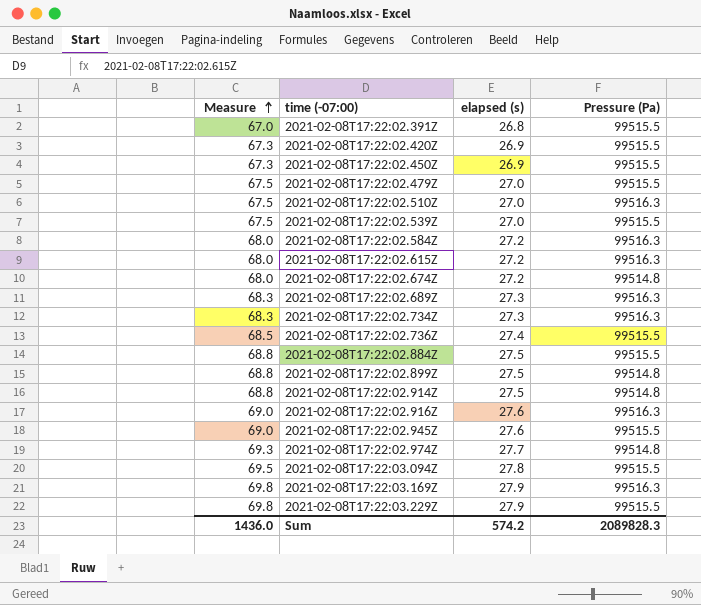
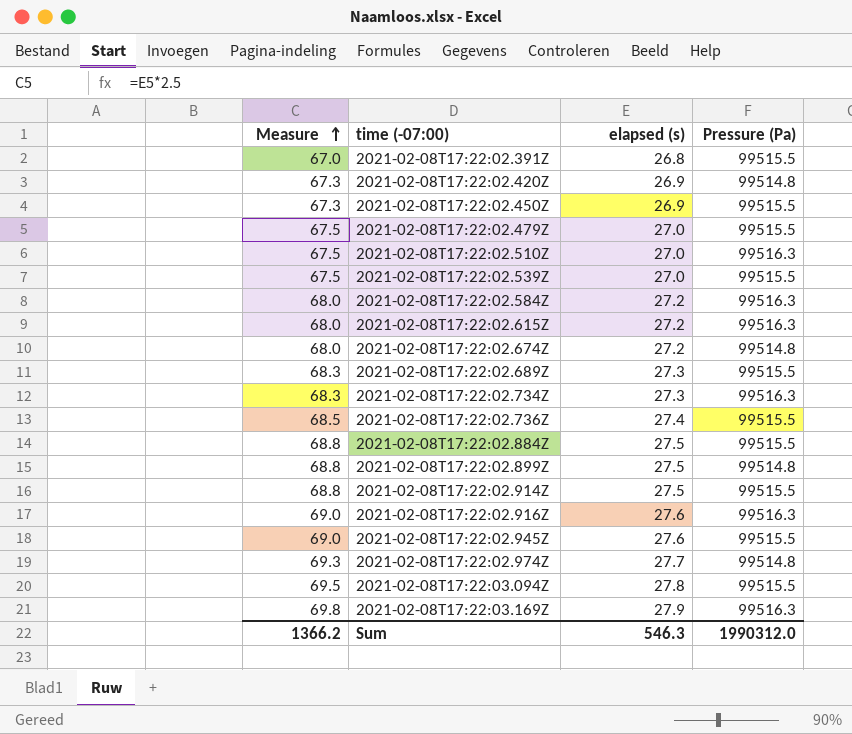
row 2021-02-08T17:22:03.229Z: 69.8 | 27.9 | 99515.5 -> none
2021-02-08T17:22:02.420Z | Pressure (Pa): 99515.5 -> 99514.8
2021-02-08T17:22:02.689Z | Pressure (Pa): 99516.3 -> 99515.5
2021-02-08T17:22:02.914Z | Pressure (Pa): 99514.8 -> 99515.5
Sum | Measure: 1436.0 -> 1366.2
Sum | elapsed (s): 574.2 -> 546.3
Sum | Pressure (Pa): 2089828.3 -> 1990312.0

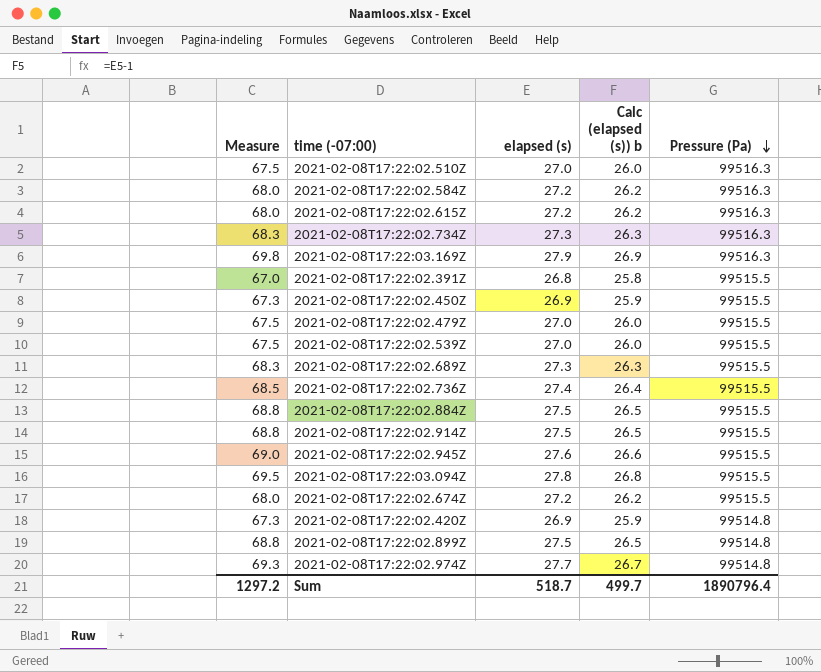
row order: Measure ascending -> Pressure (Pa) descending
column Calc (elapsed (s)) b | formula: none -> [elapsed (s)] - 1
row 2021-02-08T17:22:02.916Z: 69.0 | 27.6 | 99516.3 -> none
2021-02-08T17:22:02.674Z | Pressure (Pa): 99514.8 -> 99515.5
Sum | Measure: 1366.2 -> 1297.2
Sum | elapsed (s): 546.3 -> 518.7
Sum | Pressure (Pa): 1990312.0 -> 1890796.4

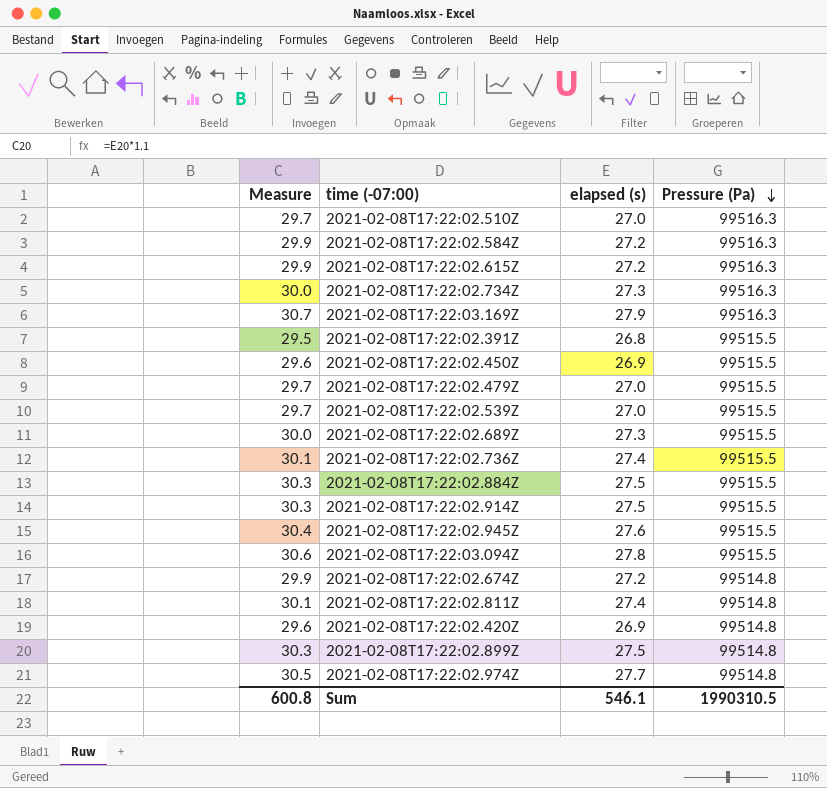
column Calc (elapsed (s)) b | formula: [elapsed (s)] - 1 -> none
column Measure | formula: [elapsed (s)] * 2.5 -> [elapsed (s)] * 1.1
2021-02-08T17:22:02.674Z | Pressure (Pa): 99515.5 -> 99514.8
row 2021-02-08T17:22:02.811Z: none -> 30.1 | 27.4 | 99514.8
Sum | Measure: 1297.2 -> 600.8
Sum | elapsed (s): 518.7 -> 546.1
Sum | Pressure (Pa): 1890796.4 -> 1990310.5

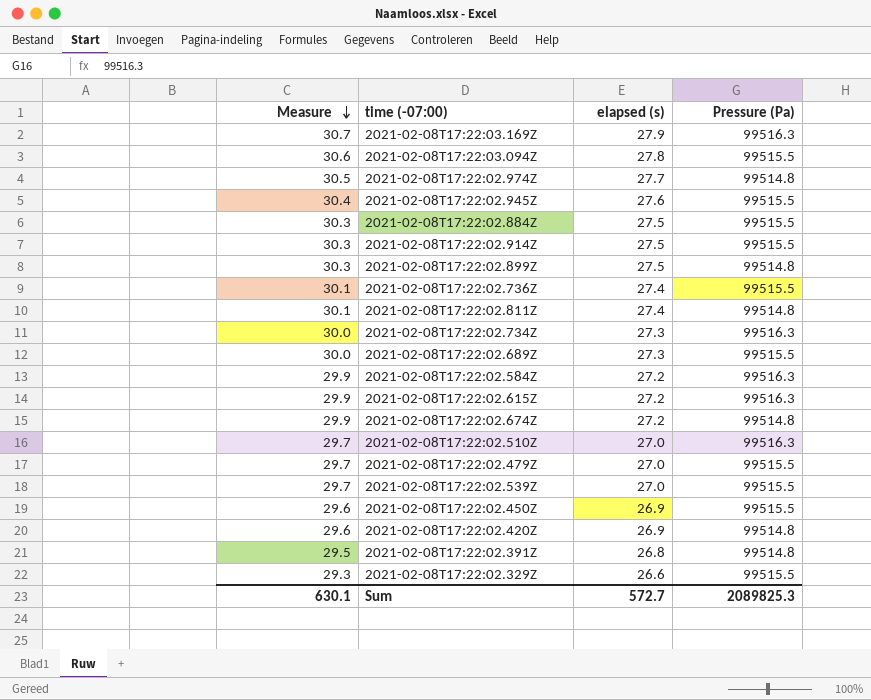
row order: Pressure (Pa) descending -> Measure descending
2021-02-08T17:22:02.391Z | Pressure (Pa): 99515.5 -> 99514.8
row 2021-02-08T17:22:02.329Z: none -> 29.3 | 26.6 | 99515.5
Sum | Measure: 600.8 -> 630.1
Sum | elapsed (s): 546.1 -> 572.7
Sum | Pressure (Pa): 1990310.5 -> 2089825.3

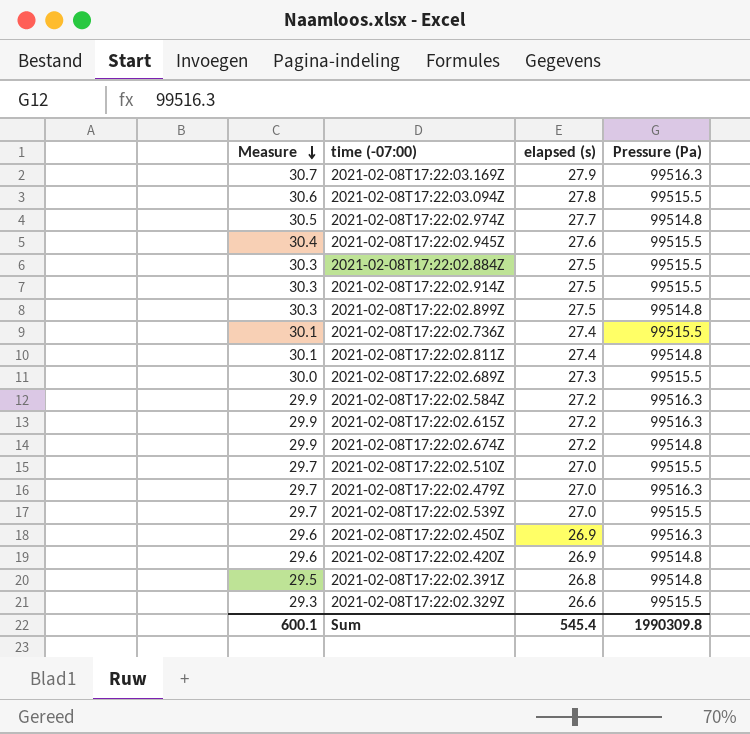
row 2021-02-08T17:22:02.734Z: 30.0 | 27.3 | 99516.3 -> none
2021-02-08T17:22:02.510Z | Pressure (Pa): 99516.3 -> 99515.5
2021-02-08T17:22:02.479Z | Pressure (Pa): 99515.5 -> 99516.3
2021-02-08T17:22:02.450Z | Pressure (Pa): 99515.5 -> 99516.3
Sum | Measure: 630.1 -> 600.1
Sum | elapsed (s): 572.7 -> 545.4
Sum | Pressure (Pa): 2089825.3 -> 1990309.8

